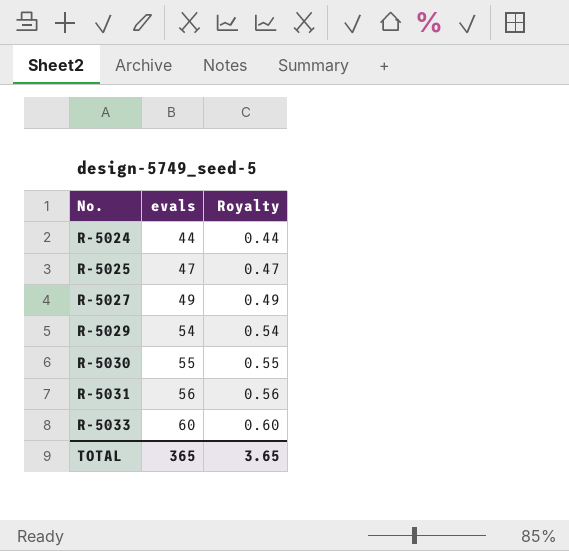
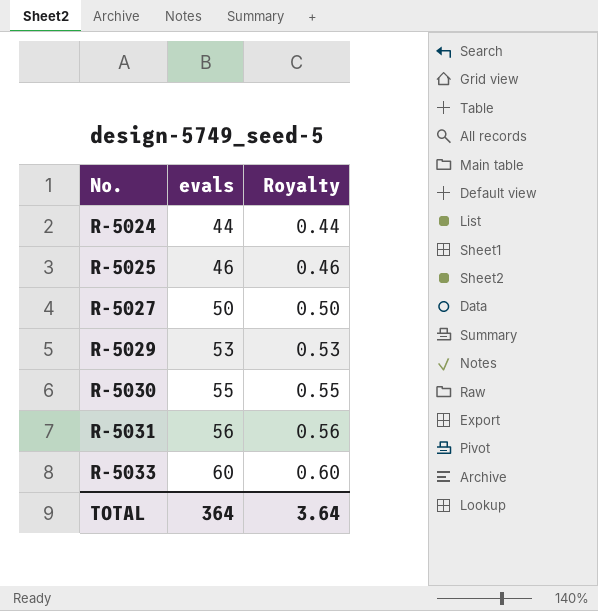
R-5025 | evals: 47 -> 46
R-5025 | Royalty: 0.47 -> 0.46
R-5027 | evals: 49 -> 50
R-5027 | Royalty: 0.49 -> 0.50
R-5029 | evals: 54 -> 53
R-5029 | Royalty: 0.54 -> 0.53
TOTAL | evals: 365 -> 364
TOTAL | Royalty: 3.65 -> 3.64

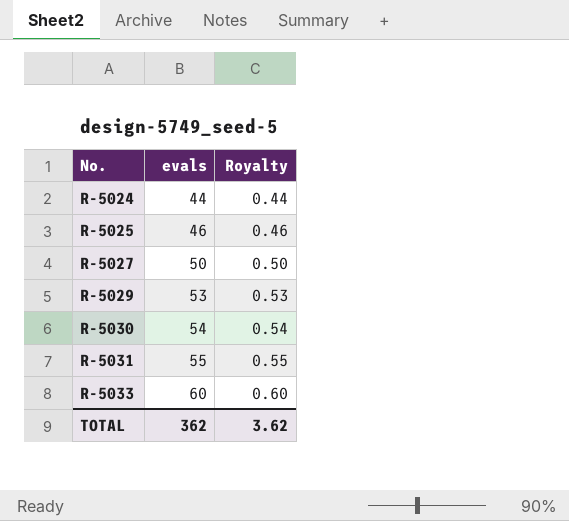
R-5030 | evals: 55 -> 54
R-5030 | Royalty: 0.55 -> 0.54
R-5031 | evals: 56 -> 55
R-5031 | Royalty: 0.56 -> 0.55
TOTAL | evals: 364 -> 362
TOTAL | Royalty: 3.64 -> 3.62

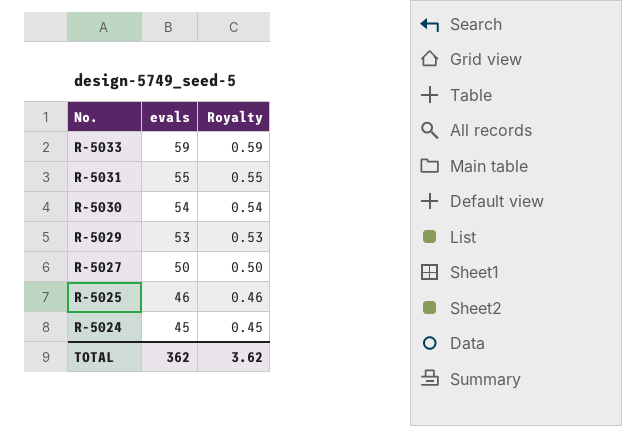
row order: No. ascending -> No. descending
R-5033 | evals: 60 -> 59
R-5033 | Royalty: 0.60 -> 0.59
R-5024 | evals: 44 -> 45
R-5024 | Royalty: 0.44 -> 0.45

